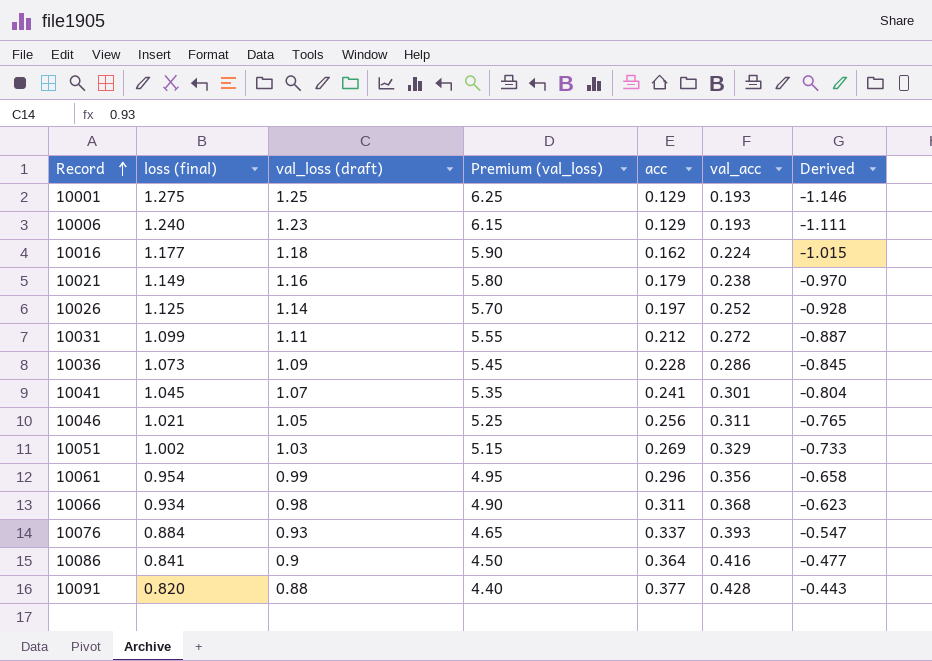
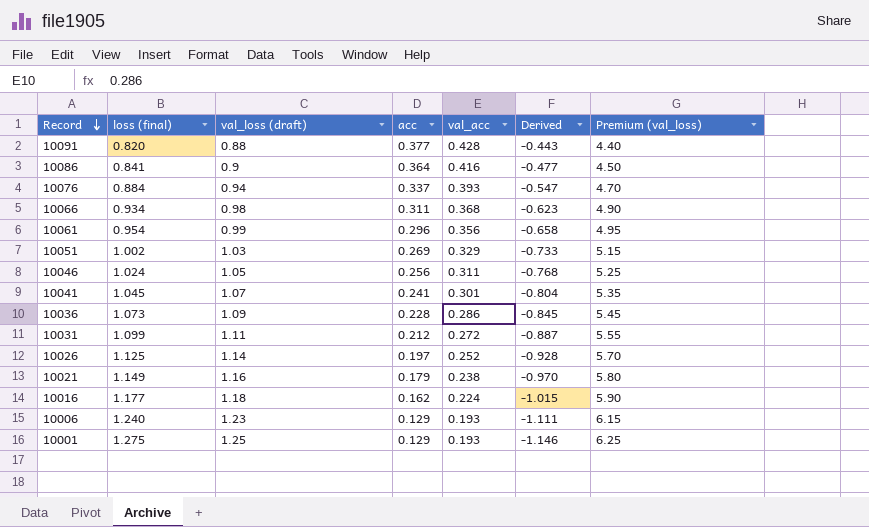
row order: Record ascending -> Record descending
column Premium (val_loss) | position: 4 -> 7
10076 | val_loss (draft): 0.93 -> 0.94
10076 | Premium (val_loss): 4.65 -> 4.70
10046 | loss (final): 1.021 -> 1.024
10046 | Derived: -0.765 -> -0.768

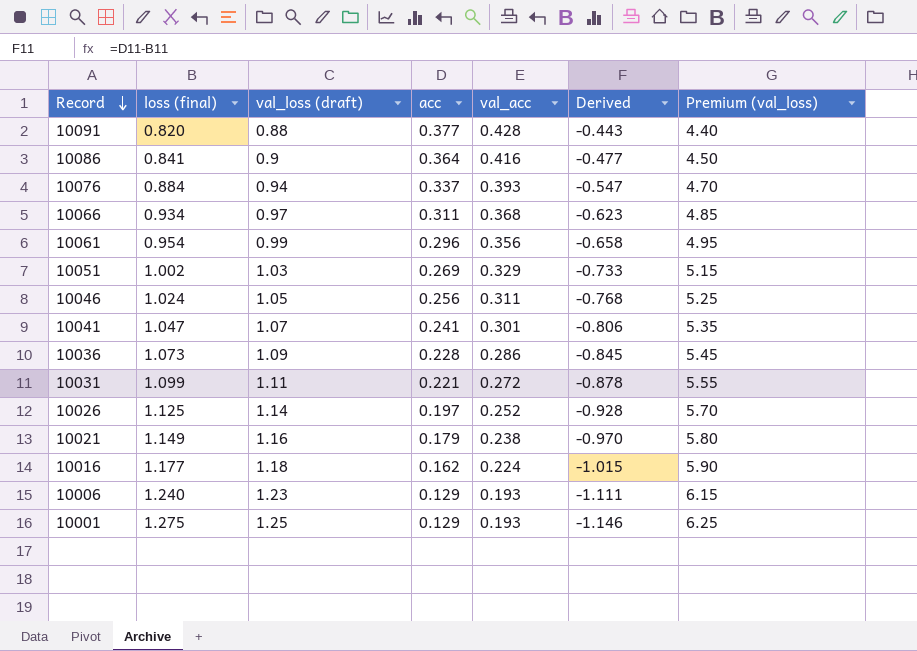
10066 | val_loss (draft): 0.98 -> 0.97
10066 | Premium (val_loss): 4.90 -> 4.85
10041 | loss (final): 1.045 -> 1.047
10041 | Derived: -0.804 -> -0.806
10031 | acc: 0.212 -> 0.221
10031 | Derived: -0.887 -> -0.878

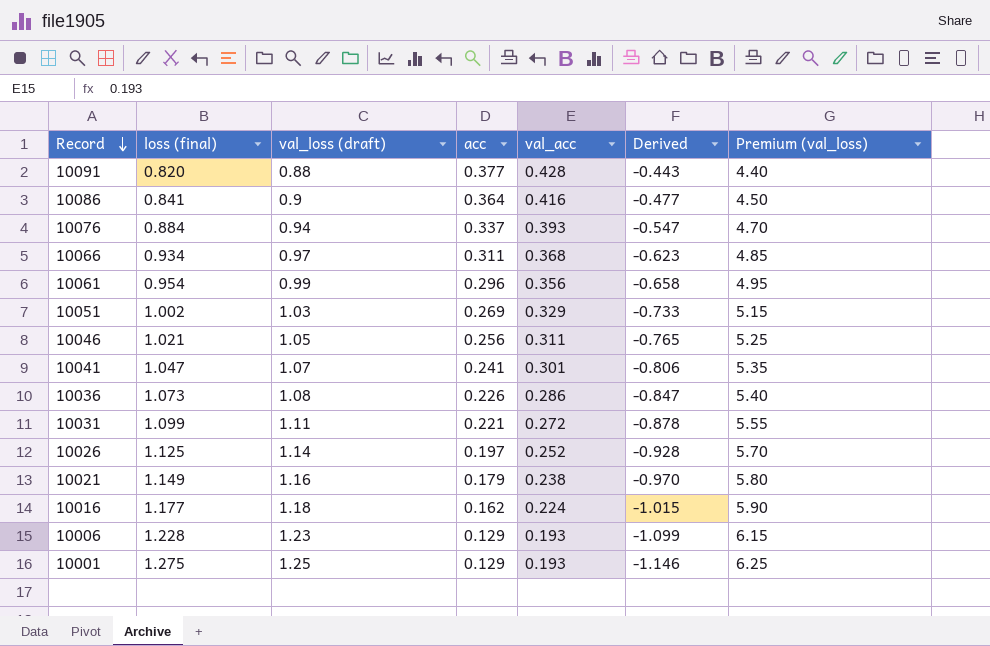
10046 | loss (final): 1.024 -> 1.021
10046 | Derived: -0.768 -> -0.765
10036 | val_loss (draft): 1.09 -> 1.08
10036 | acc: 0.228 -> 0.226
10036 | Derived: -0.845 -> -0.847
10036 | Premium (val_loss): 5.45 -> 5.40
10006 | loss (final): 1.240 -> 1.228
10006 | Derived: -1.111 -> -1.099

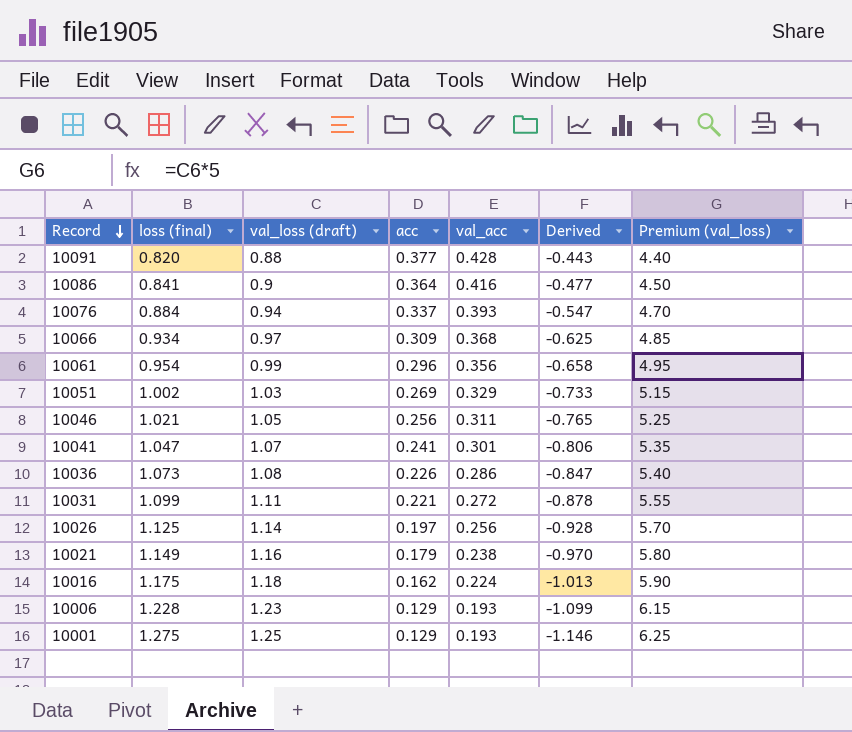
10066 | acc: 0.311 -> 0.309
10066 | Derived: -0.623 -> -0.625
10026 | val_acc: 0.252 -> 0.256
10016 | loss (final): 1.177 -> 1.175
10016 | Derived: -1.015 -> -1.013

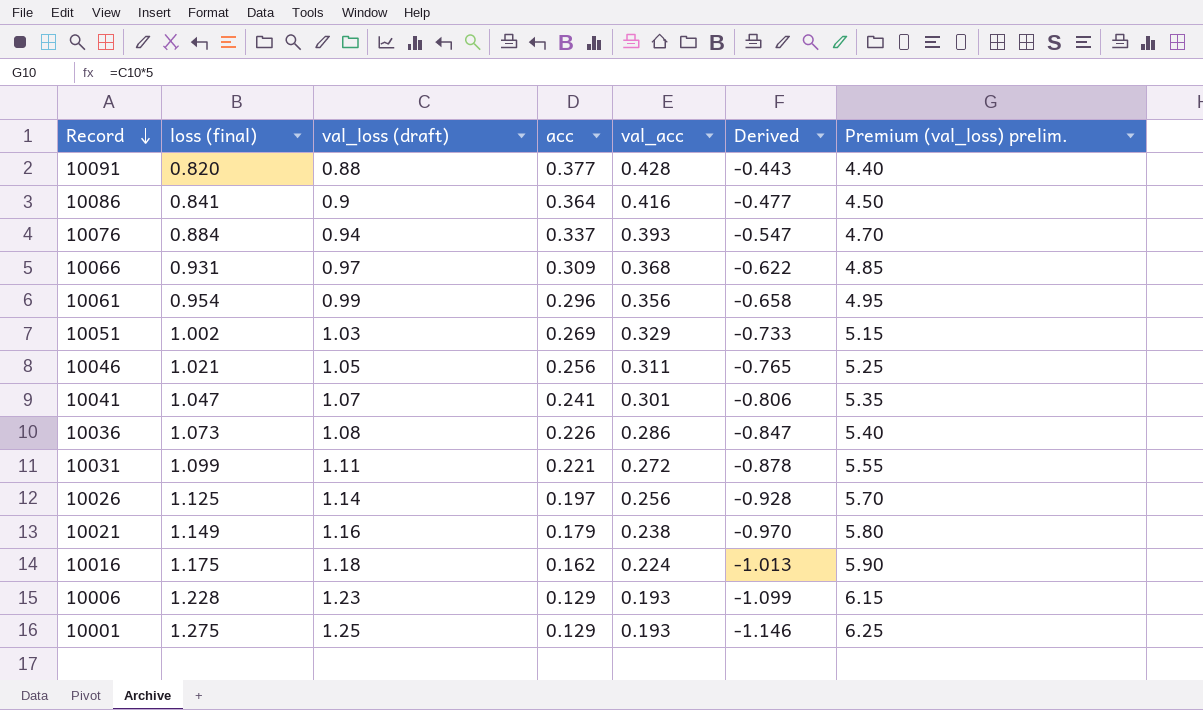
column name: Premium (val_loss) -> Premium (val_loss) prelim.
10066 | loss (final): 0.934 -> 0.931
10066 | Derived: -0.625 -> -0.622

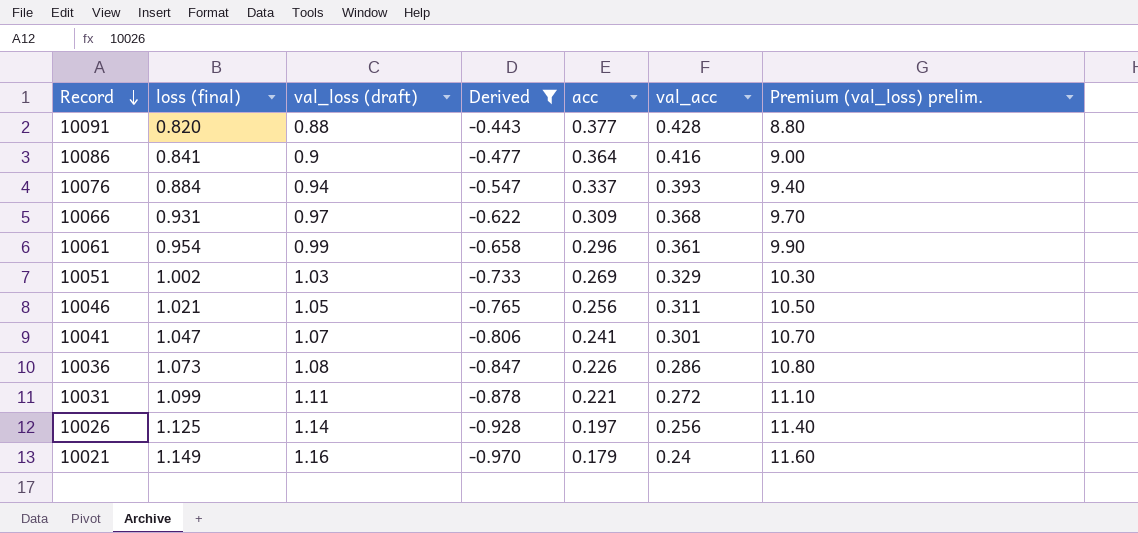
filter: none -> Derived >= -0.970
column Derived | position: 6 -> 4
column Premium (val_loss) prelim. | formula: [val_loss (draft)] * 5 -> [val_loss (draft)] * 10
10061 | val_acc: 0.356 -> 0.361
10021 | val_acc: 0.238 -> 0.24

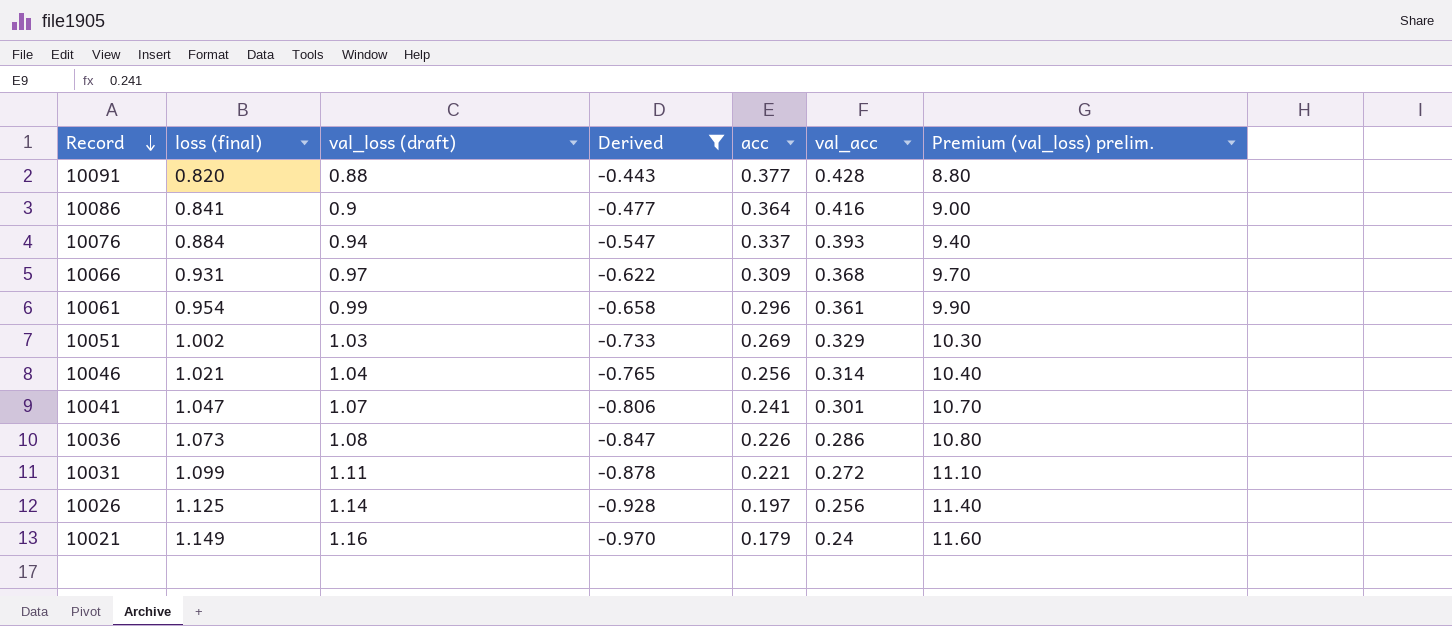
10046 | val_loss (draft): 1.05 -> 1.04
10046 | val_acc: 0.311 -> 0.314
10046 | Premium (val_loss) prelim.: 10.50 -> 10.40

